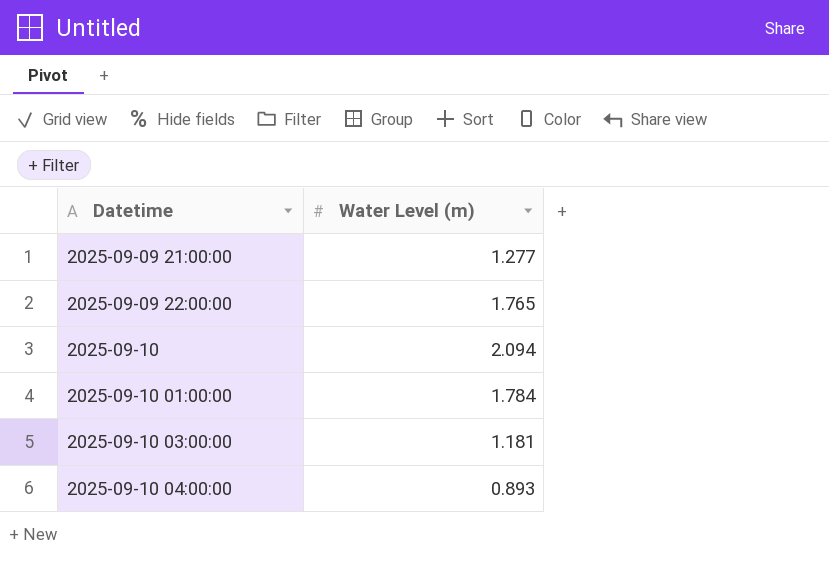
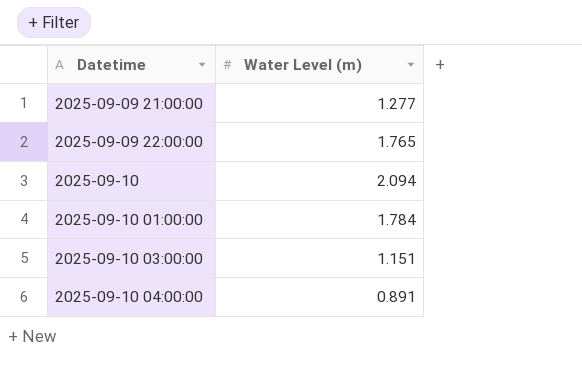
2025-09-10 03:00:00 | Water Level (m): 1.181 -> 1.151
2025-09-10 04:00:00 | Water Level (m): 0.893 -> 0.891

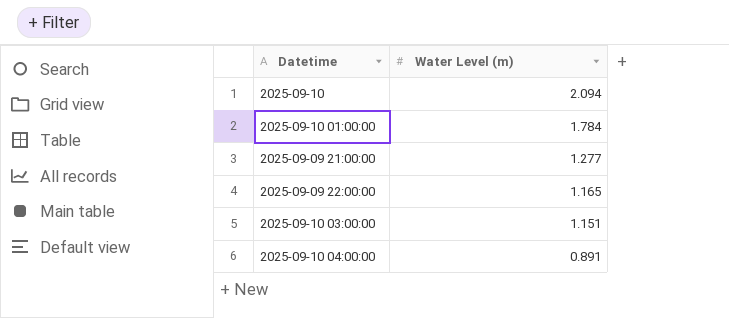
row order: Datetime ascending -> Water Level (m) descending
2025-09-09 22:00:00 | Water Level (m): 1.765 -> 1.165

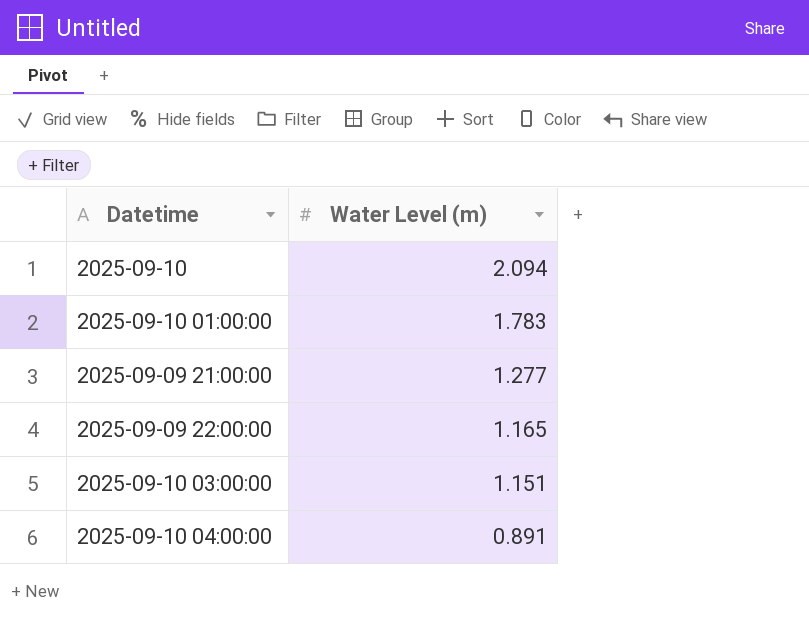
2025-09-10 01:00:00 | Water Level (m): 1.784 -> 1.783

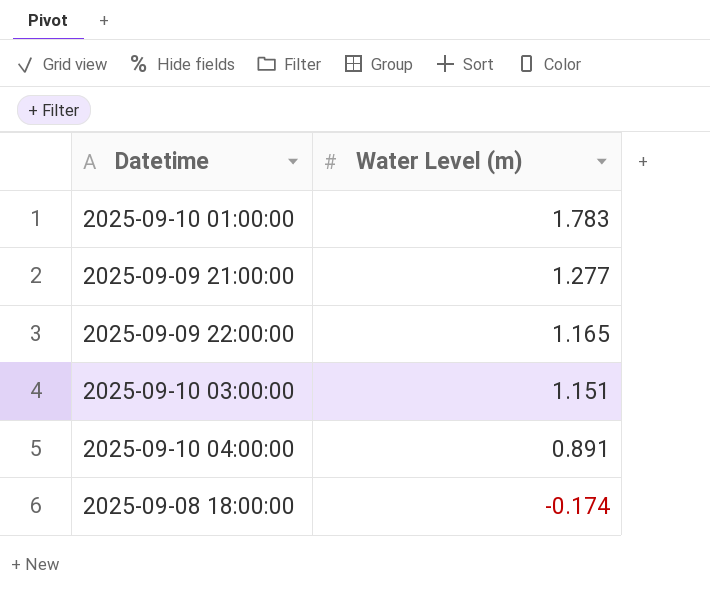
row 2025-09-10: 2.094 -> none
row 2025-09-08 18:00:00: none -> -0.174

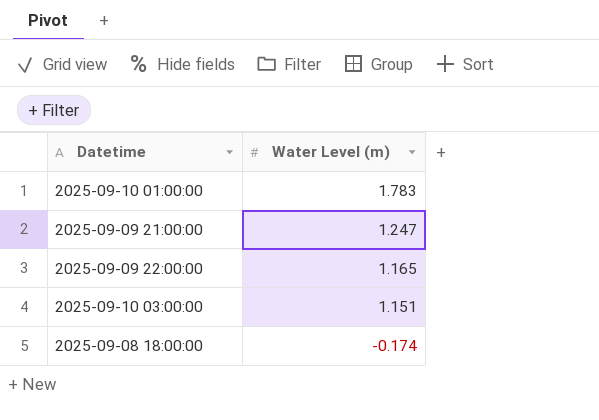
row 2025-09-10 04:00:00: 0.891 -> none
2025-09-09 21:00:00 | Water Level (m): 1.277 -> 1.247

